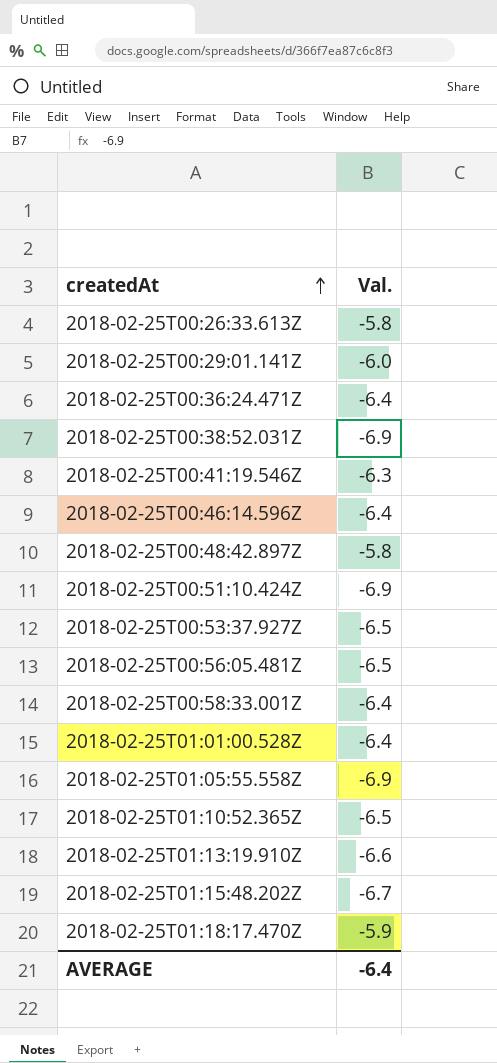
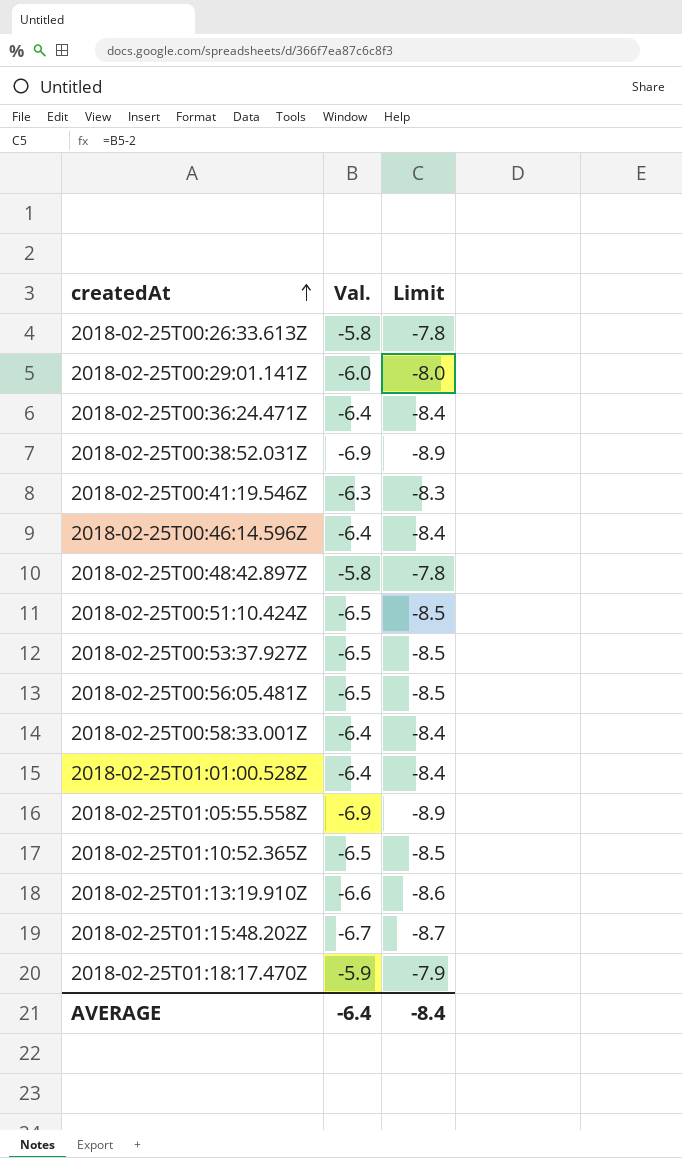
column Limit | formula: none -> [Val.] - 2
2018-02-25T00:51:10.424Z | Val.: -6.9 -> -6.5

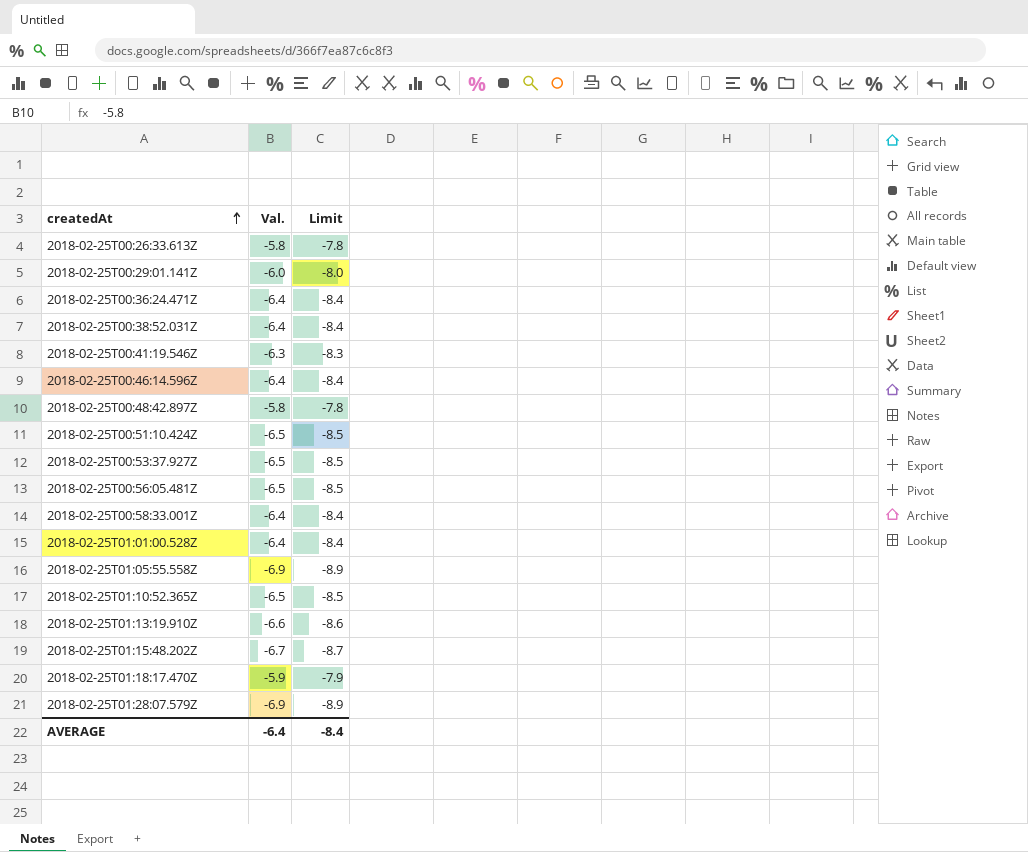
2018-02-25T00:38:52.031Z | Val.: -6.9 -> -6.4
2018-02-25T00:38:52.031Z | Limit: -8.9 -> -8.4
row 2018-02-25T01:28:07.579Z: none -> -6.9 | -8.9

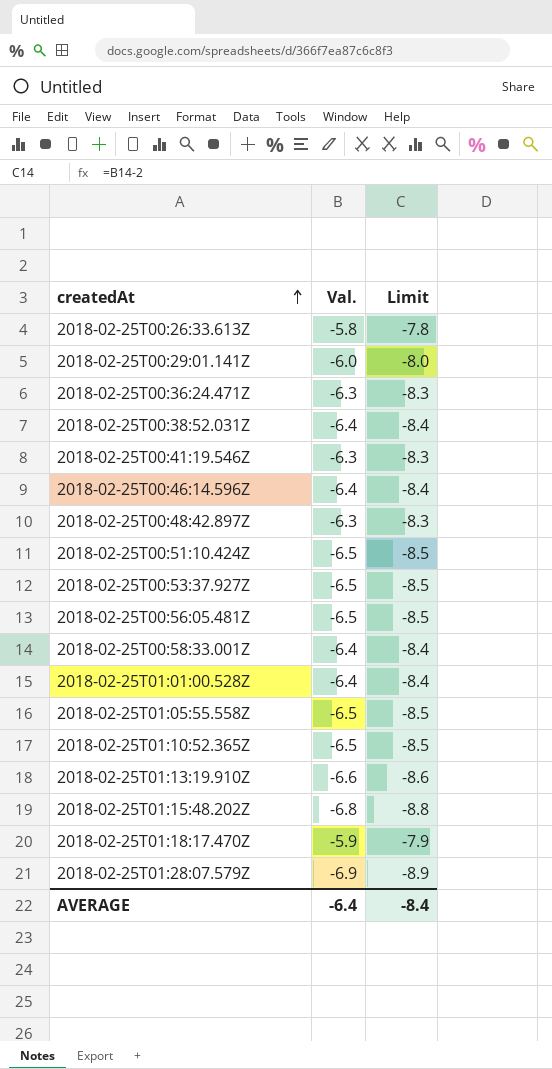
2018-02-25T00:36:24.471Z | Val.: -6.4 -> -6.3
2018-02-25T00:36:24.471Z | Limit: -8.4 -> -8.3
2018-02-25T00:48:42.897Z | Val.: -5.8 -> -6.3
2018-02-25T00:48:42.897Z | Limit: -7.8 -> -8.3
2018-02-25T01:05:55.558Z | Val.: -6.9 -> -6.5
2018-02-25T01:05:55.558Z | Limit: -8.9 -> -8.5
2018-02-25T01:15:48.202Z | Val.: -6.7 -> -6.8
2018-02-25T01:15:48.202Z | Limit: -8.7 -> -8.8

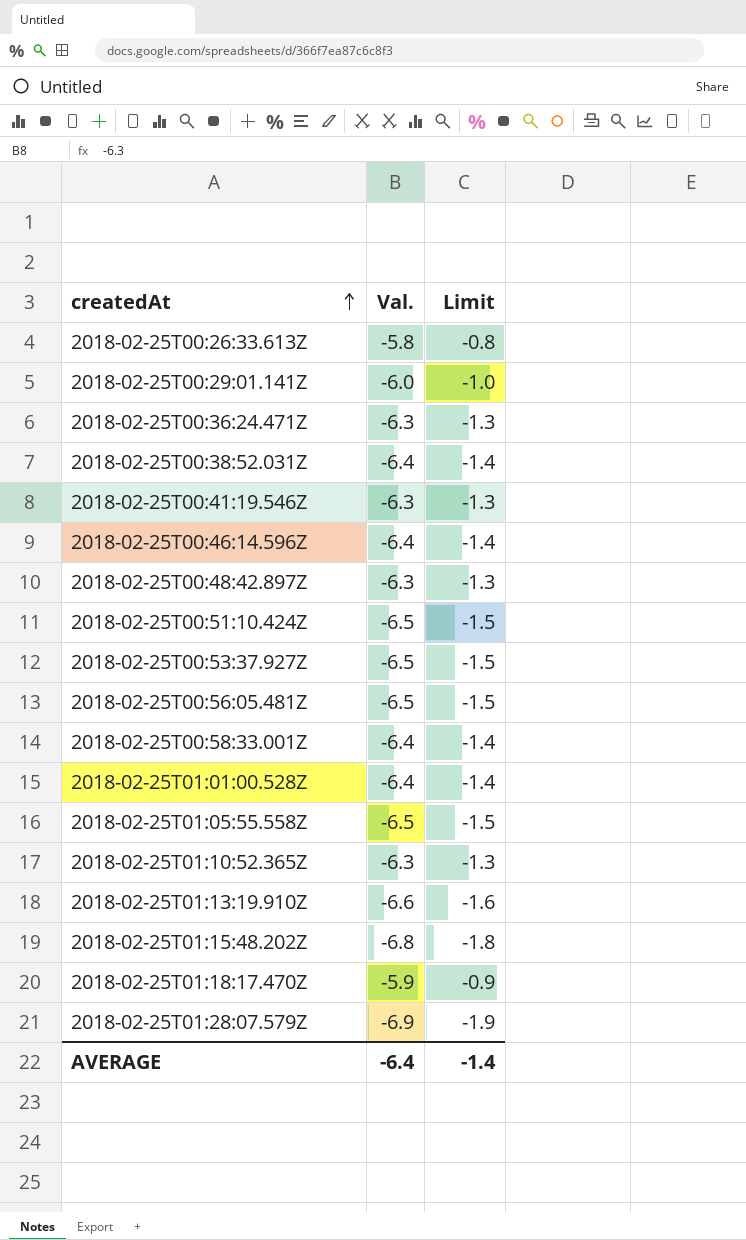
column Limit | formula: [Val.] - 2 -> [Val.] + 5
2018-02-25T01:10:52.365Z | Val.: -6.5 -> -6.3
AVERAGE | Limit: -8.4 -> -1.4

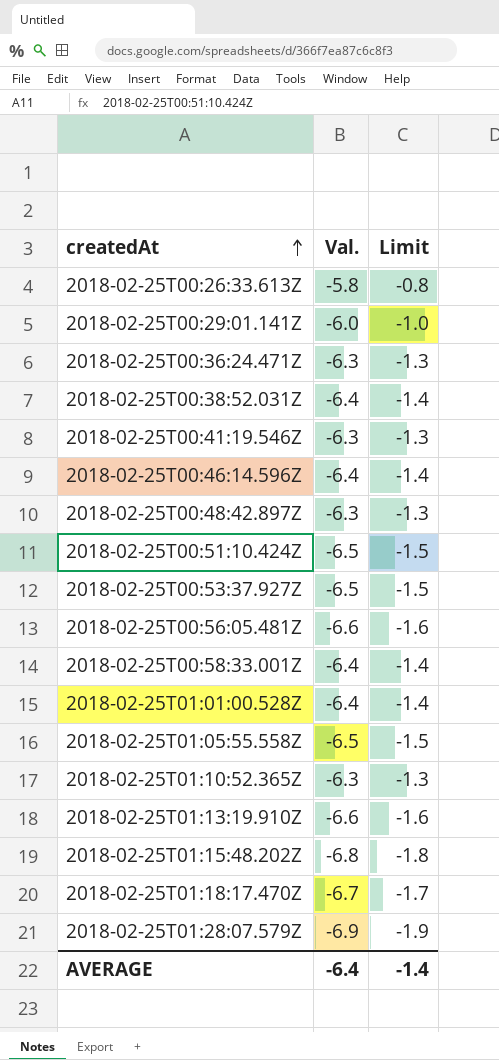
2018-02-25T00:56:05.481Z | Val.: -6.5 -> -6.6
2018-02-25T00:56:05.481Z | Limit: -1.5 -> -1.6
2018-02-25T01:18:17.470Z | Val.: -5.9 -> -6.7
2018-02-25T01:18:17.470Z | Limit: -0.9 -> -1.7

